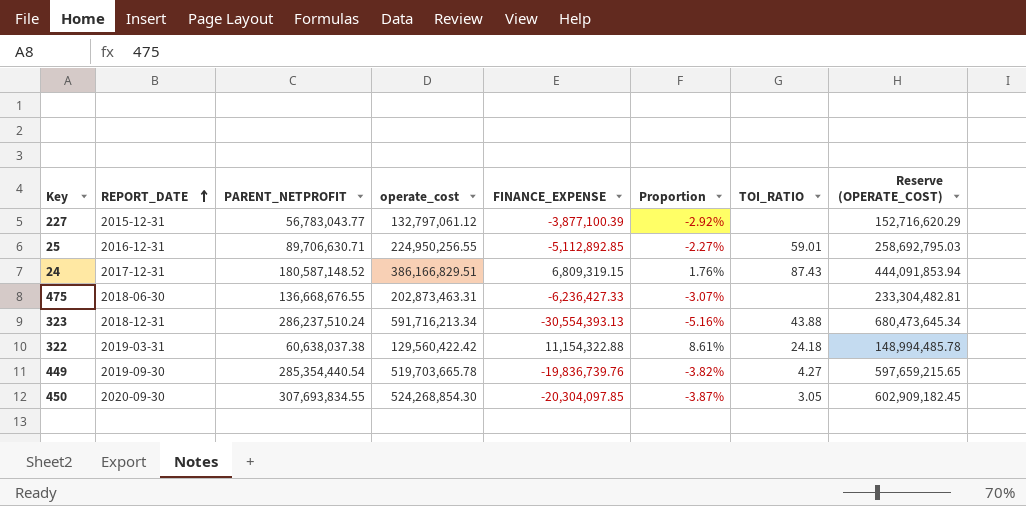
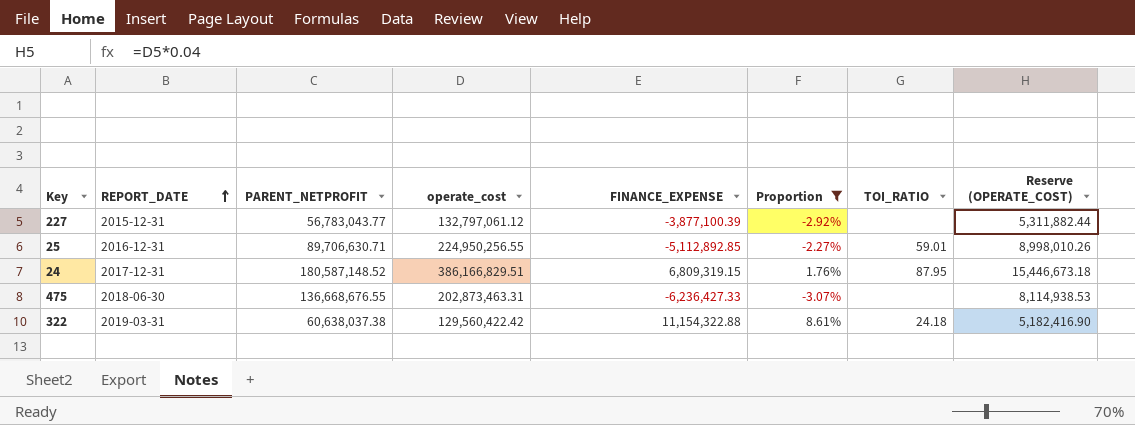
filter: none -> Proportion >= -3.07%
column Reserve (OPERATE_COST) | formula: [operate_cost] * 1.15 -> [operate_cost] * 0.04
24 | TOI_RATIO: 87.43 -> 87.95

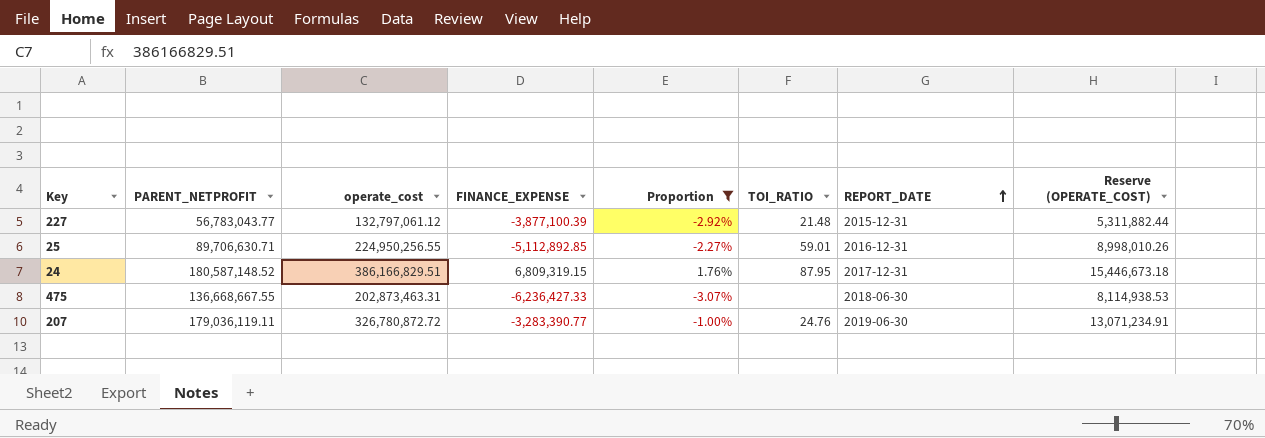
column REPORT_DATE | position: 2 -> 7
row 322: 2019-03-31 | 60,638,037.38 | 129,560,422.42 | 11,154,322.88 | 8.61% | 24.18 | 5,182,416.90 -> none
227 | TOI_RATIO: none -> 21.48
475 | PARENT_NETPROFIT: 136,668,676.55 -> 136,668,667.55
row 207: none -> 179,036,119.11 | 326,780,872.72 | -3,283,390.77 | -1.00% | 24.76 | 2019-06-30 | 13,071,234.91

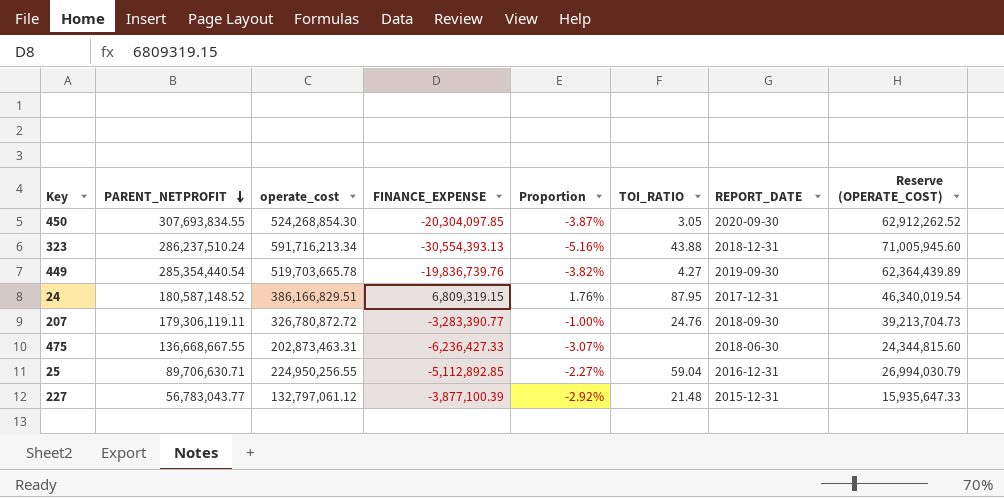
filter: Proportion >= -3.07% -> none
row order: REPORT_DATE ascending -> PARENT_NETPROFIT descending
column Reserve (OPERATE_COST) | formula: [operate_cost] * 0.04 -> [operate_cost] * 0.12
207 | PARENT_NETPROFIT: 179,036,119.11 -> 179,306,119.11
207 | REPORT_DATE: 2019-06-30 -> 2018-09-30
25 | TOI_RATIO: 59.01 -> 59.04

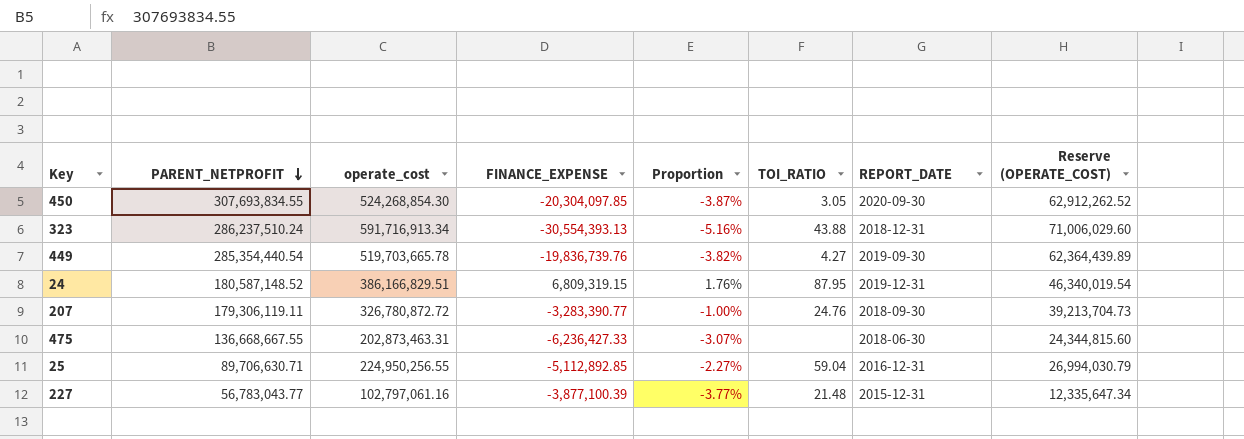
323 | operate_cost: 591,716,213.34 -> 591,716,913.34
323 | Reserve (OPERATE_COST): 71,005,945.60 -> 71,006,029.60
24 | REPORT_DATE: 2017-12-31 -> 2019-12-31
227 | operate_cost: 132,797,061.12 -> 102,797,061.16
227 | Proportion: -2.92% -> -3.77%
227 | Reserve (OPERATE_COST): 15,935,647.33 -> 12,335,647.34

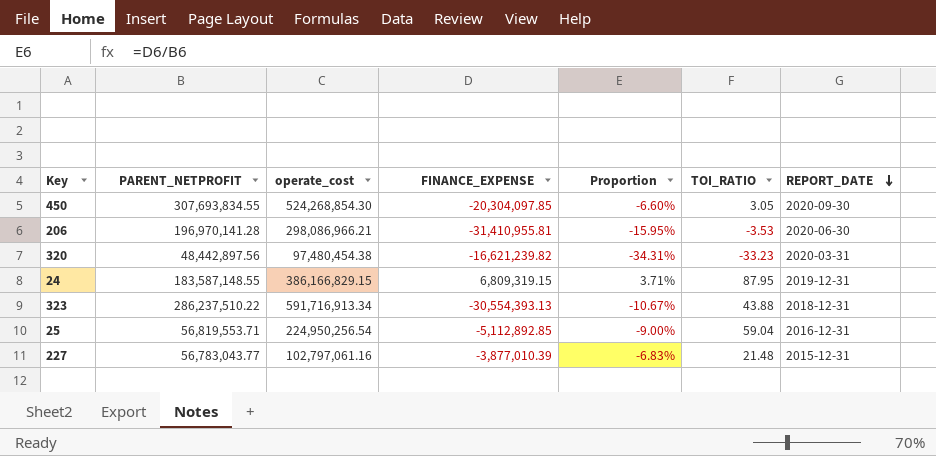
row order: PARENT_NETPROFIT descending -> REPORT_DATE descending
column Reserve (OPERATE_COST) | formula: [operate_cost] * 0.12 -> none
column Proportion | formula: [FINANCE_EXPENSE] / [operate_cost] -> [FINANCE_EXPENSE] / [PARENT_NETPROFIT]
row 449: 285,354,440.54 | 519,703,665.78 | -19,836,739.76 | -3.82% | 4.27 | 2019-09-30 | 62,364,439.89 -> none
row 207: 179,306,119.11 | 326,780,872.72 | -3,283,390.77 | -1.00% | 24.76 | 2018-09-30 | 39,213,704.73 -> none
row 475: 136,668,667.55 | 202,873,463.31 | -6,236,427.33 | -3.07% | none | 2018-06-30 | 24,344,815.60 -> none
row 206: none -> 196,970,141.28 | 298,086,966.21 | -31,410,955.81 | -15.95% | -3.53 | 2020-06-30
row 320: none -> 48,442,897.56 | 97,480,454.38 | -16,621,239.82 | -34.31% | -33.23 | 2020-03-31
24 | PARENT_NETPROFIT: 180,587,148.52 -> 183,587,148.55
24 | operate_cost: 386,166,829.51 -> 386,166,829.15
323 | PARENT_NETPROFIT: 286,237,510.24 -> 286,237,510.22
25 | PARENT_NETPROFIT: 89,706,630.71 -> 56,819,553.71
25 | operate_cost: 224,950,256.55 -> 224,950,256.54
227 | FINANCE_EXPENSE: -3,877,100.39 -> -3,877,010.39

